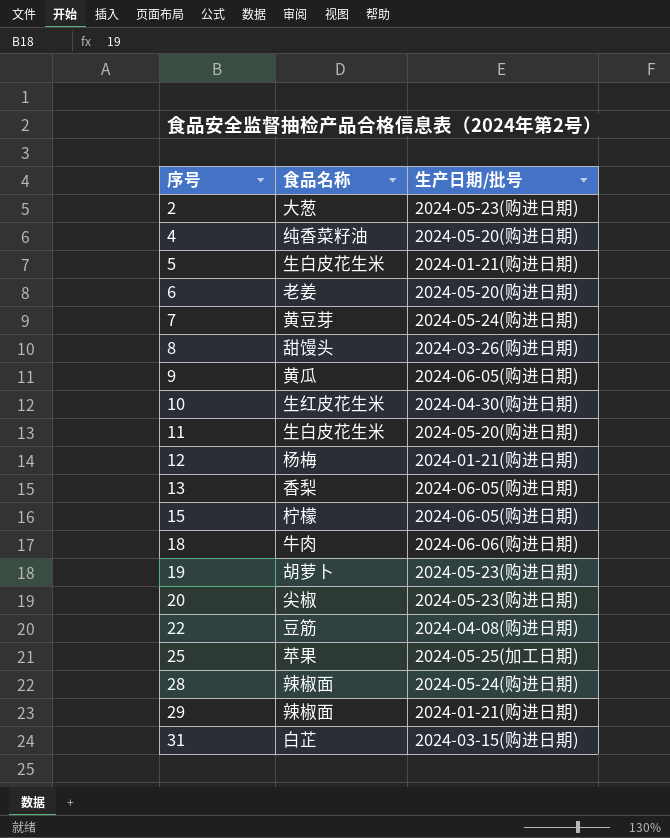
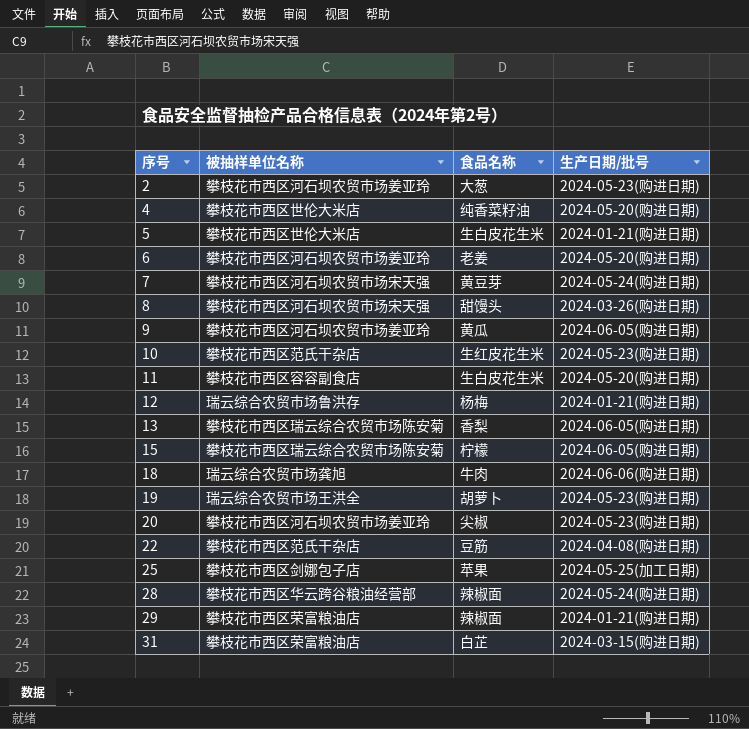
column 被抽样单位名称 | position: none -> 2
10 | 生产日期/批号: 2024-04-30(购进日期) -> 2024-05-23(购进日期)

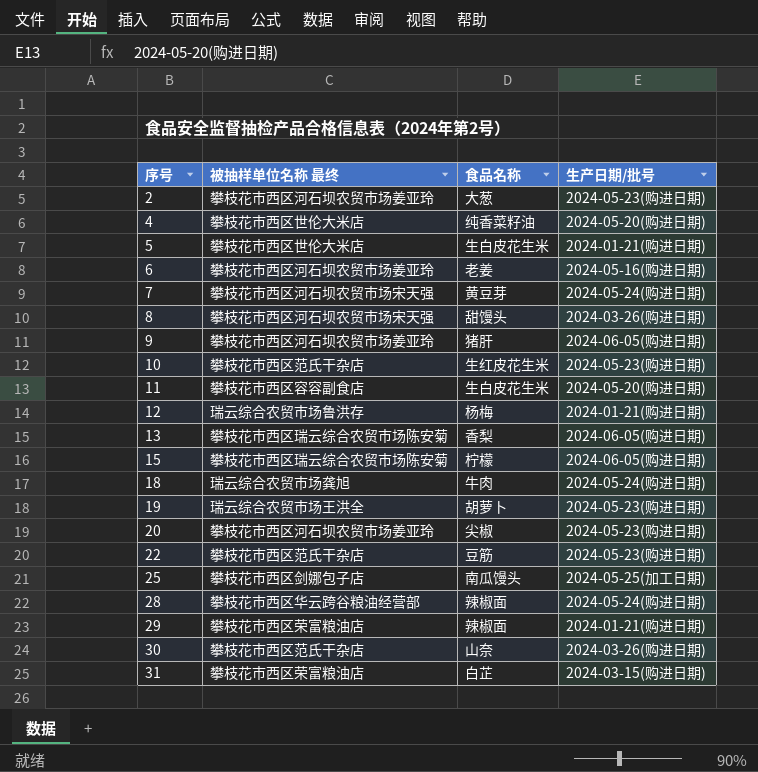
column name: 被抽样单位名称 -> 被抽样单位名称 最终
6 | 生产日期/批号: 2024-05-20(购进日期) -> 2024-05-16(购进日期)
9 | 食品名称: 黄瓜 -> 猪肝
18 | 生产日期/批号: 2024-06-06(购进日期) -> 2024-05-24(购进日期)
22 | 生产日期/批号: 2024-04-08(购进日期) -> 2024-05-23(购进日期)
25 | 食品名称: 苹果 -> 南瓜馒头
row 30: none -> 攀枝花市西区范氏干杂店 | 山奈 | 2024-03-26(购进日期)

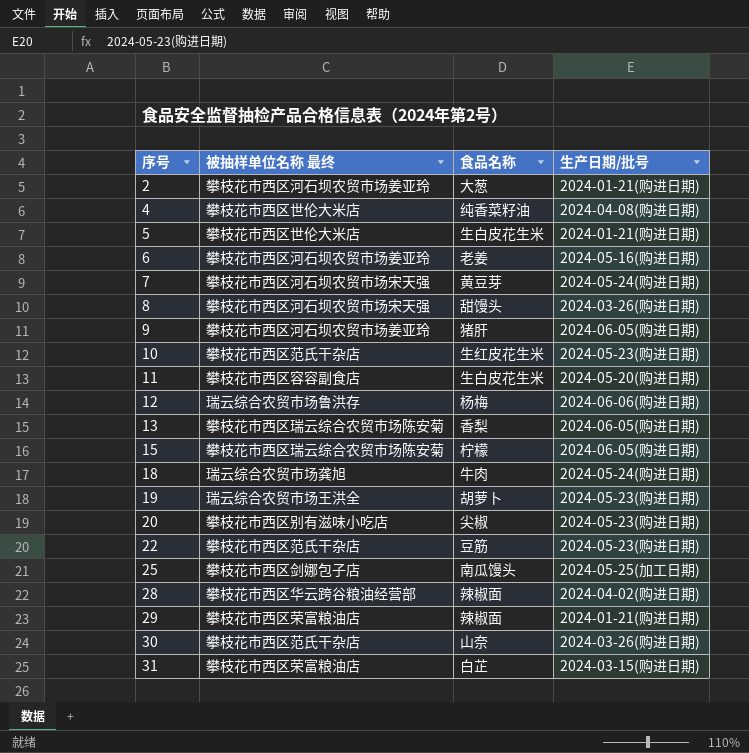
2 | 生产日期/批号: 2024-05-23(购进日期) -> 2024-01-21(购进日期)
4 | 生产日期/批号: 2024-05-20(购进日期) -> 2024-04-08(购进日期)
12 | 生产日期/批号: 2024-01-21(购进日期) -> 2024-06-06(购进日期)
20 | 被抽样单位名称 最终: 攀枝花市西区河石坝农贸市场姜亚玲 -> 攀枝花市西区别有滋味小吃店
28 | 生产日期/批号: 2024-05-24(购进日期) -> 2024-04-02(购进日期)

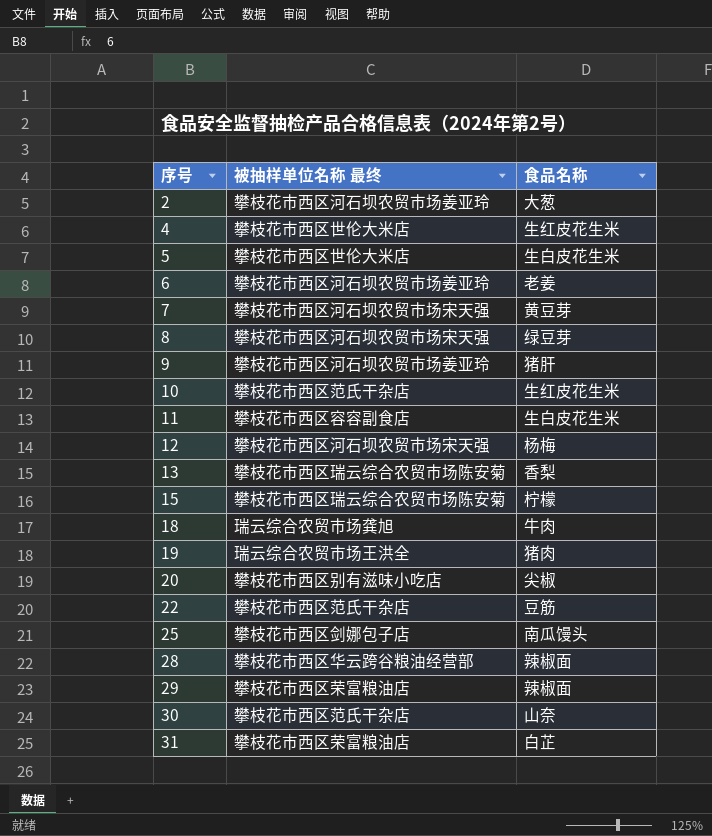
column 生产日期/批号 | position: 4 -> none
4 | 食品名称: 纯香菜籽油 -> 生红皮花生米
8 | 食品名称: 甜馒头 -> 绿豆芽
12 | 被抽样单位名称 最终: 瑞云综合农贸市场鲁洪存 -> 攀枝花市西区河石坝农贸市场宋天强
19 | 食品名称: 胡萝卜 -> 猪肉

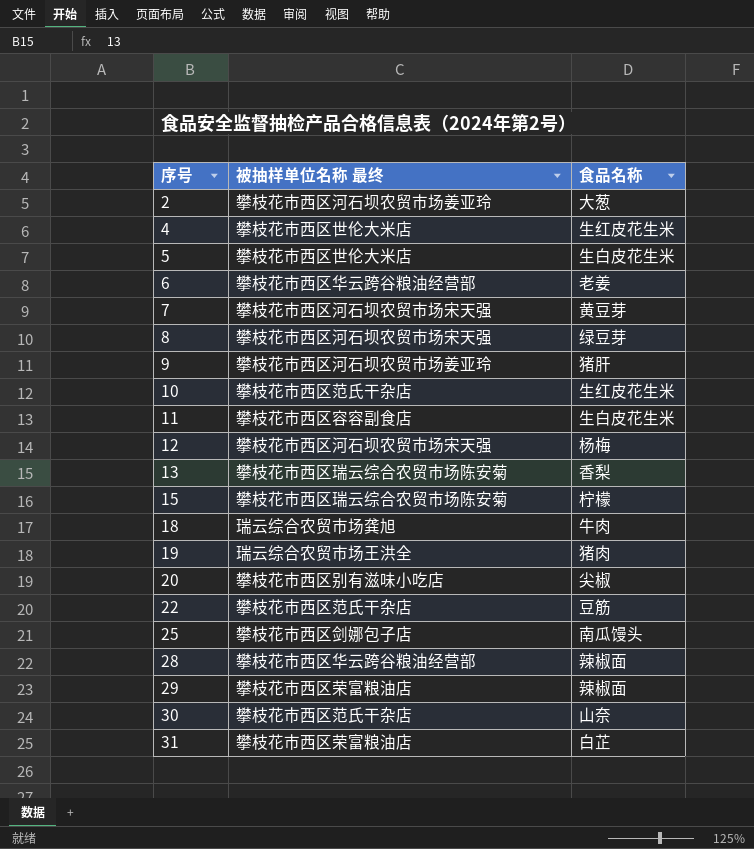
6 | 被抽样单位名称 最终: 攀枝花市西区河石坝农贸市场姜亚玲 -> 攀枝花市西区华云跨谷粮油经营部

